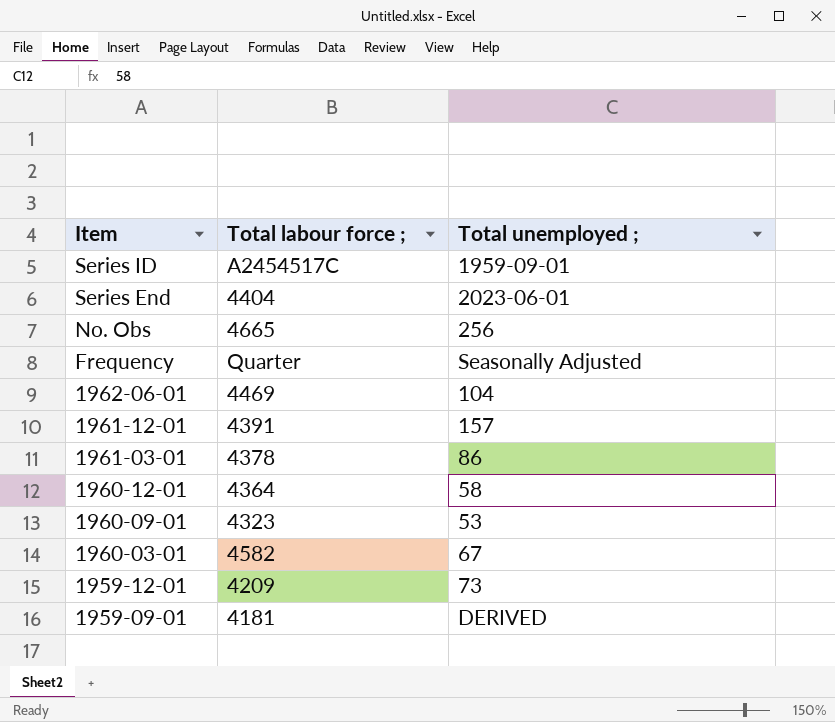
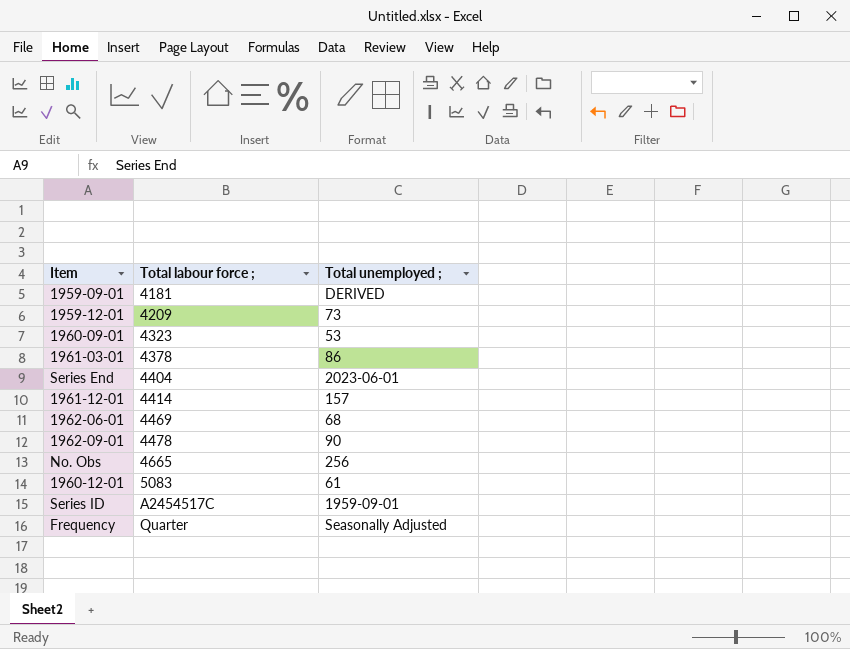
row order: Item descending -> Total labour force ; ascending
row 1960-03-01: 4582 | 67 -> none
1961-12-01 | Total labour force ;: 4391 -> 4414
1962-06-01 | Total unemployed ;: 104 -> 68
row 1962-09-01: none -> 4478 | 90
1960-12-01 | Total labour force ;: 4364 -> 5083
1960-12-01 | Total unemployed ;: 58 -> 61

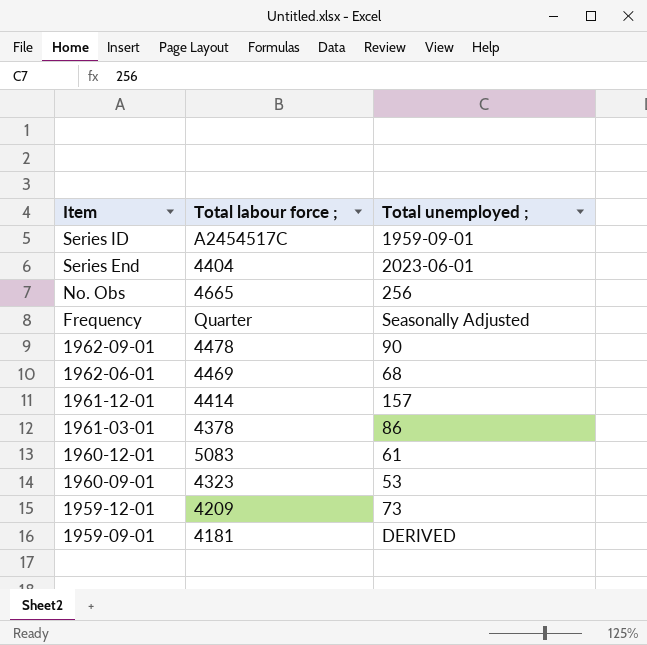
row order: Total labour force ; ascending -> Item descending

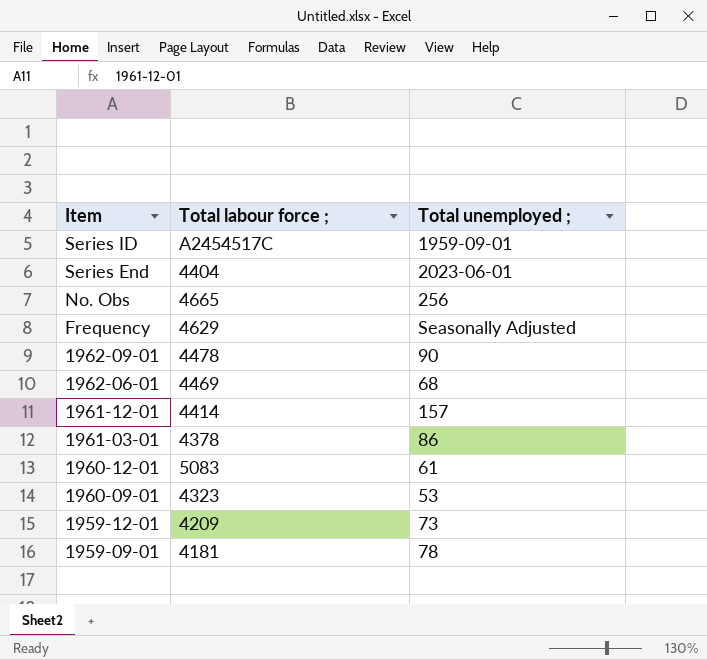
Frequency | Total labour force ;: Quarter -> 4629
1959-09-01 | Total unemployed ;: DERIVED -> 78

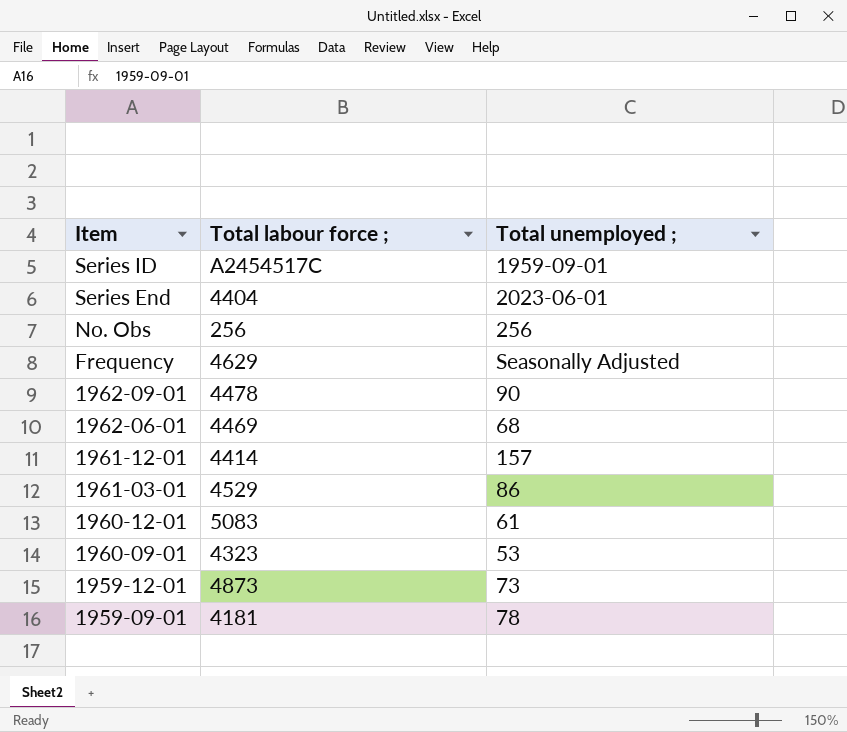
No. Obs | Total labour force ;: 4665 -> 256
1961-03-01 | Total labour force ;: 4378 -> 4529
1959-12-01 | Total labour force ;: 4209 -> 4873

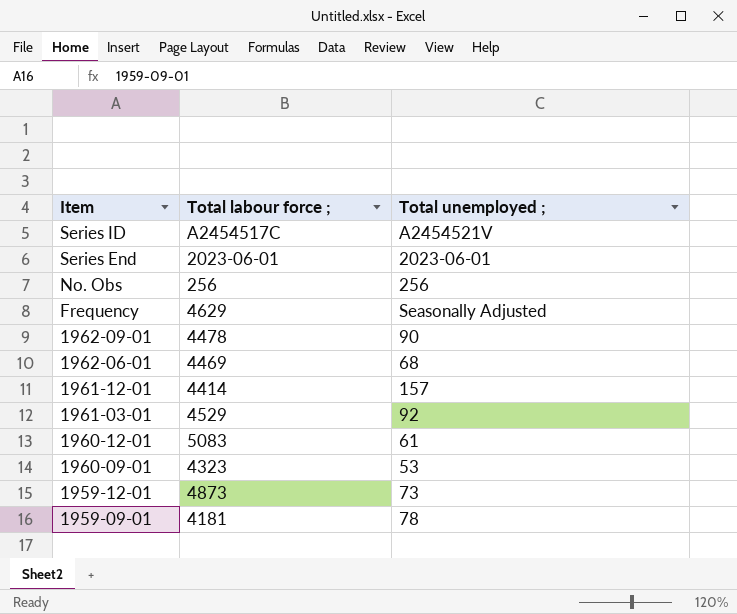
Series ID | Total unemployed ;: 1959-09-01 -> A2454521V
Series End | Total labour force ;: 4404 -> 2023-06-01
1961-03-01 | Total unemployed ;: 86 -> 92

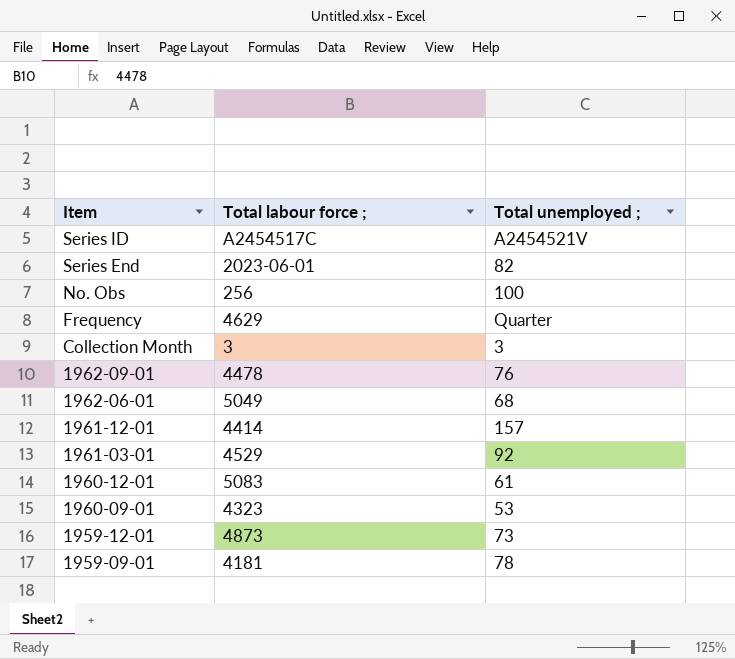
Series End | Total unemployed ;: 2023-06-01 -> 82
No. Obs | Total unemployed ;: 256 -> 100
Frequency | Total unemployed ;: Seasonally Adjusted -> Quarter
row Collection Month: none -> 3 | 3
1962-09-01 | Total unemployed ;: 90 -> 76
1962-06-01 | Total labour force ;: 4469 -> 5049

